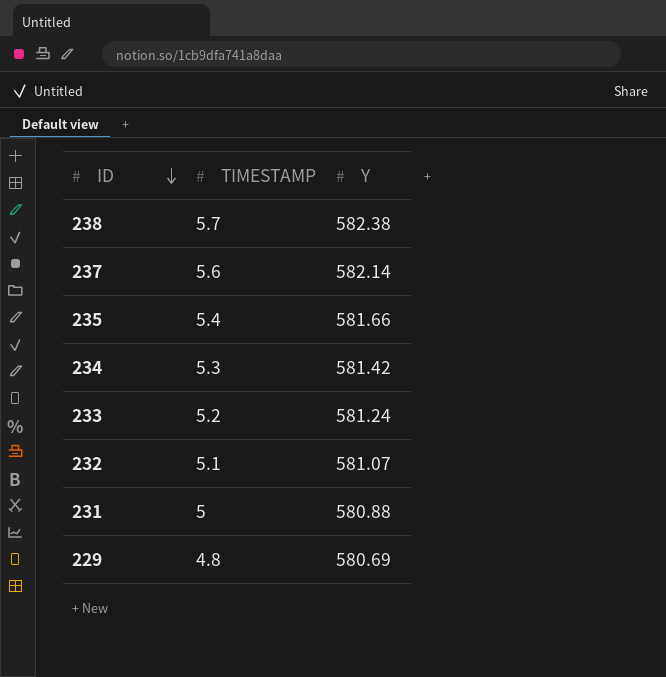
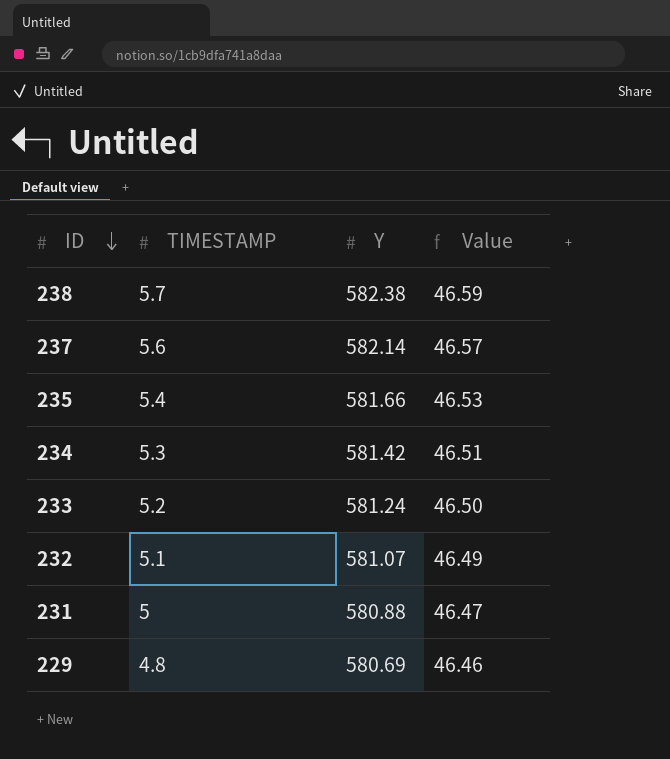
column Value | formula: none -> [Y] * 0.08

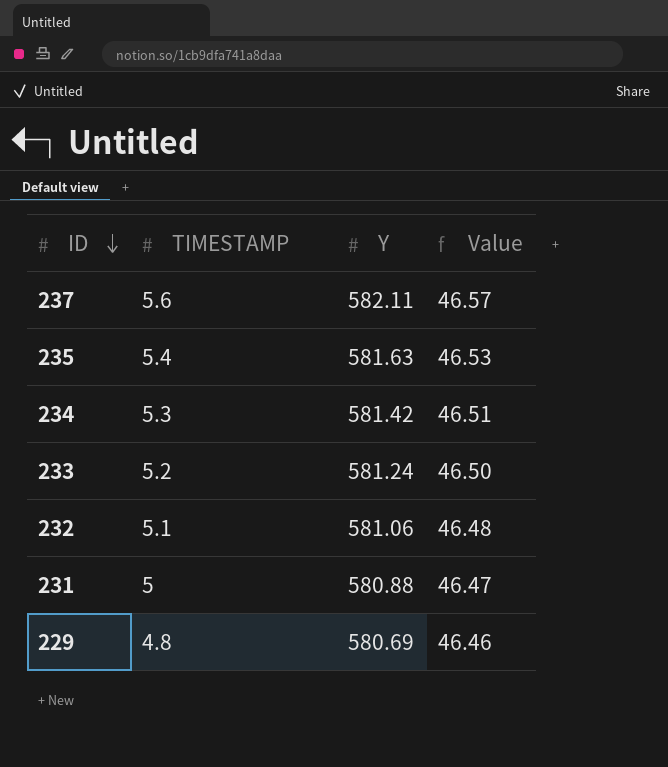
row 238: 5.7 | 582.38 | 46.59 -> none
237 | Y: 582.14 -> 582.11
235 | Y: 581.66 -> 581.63
232 | Y: 581.07 -> 581.06
232 | Value: 46.49 -> 46.48

